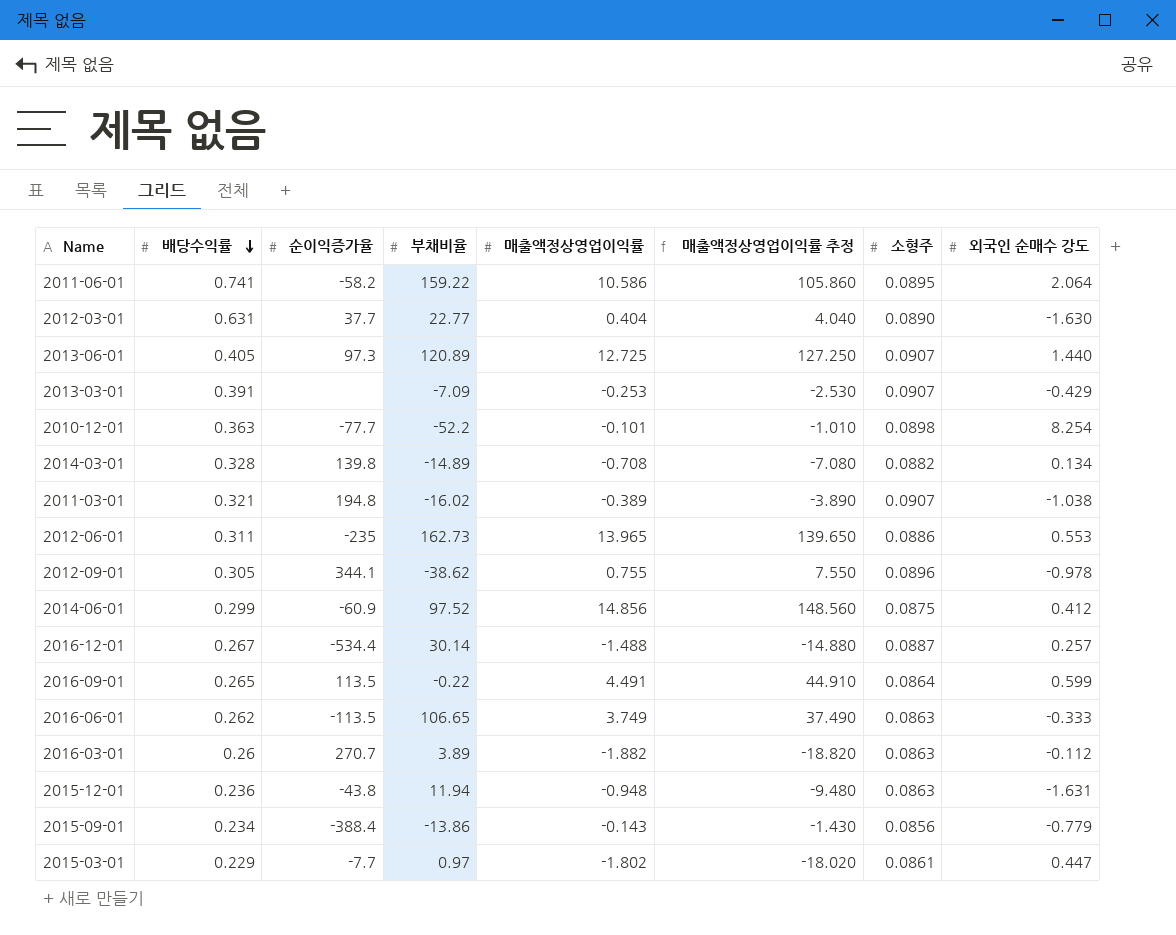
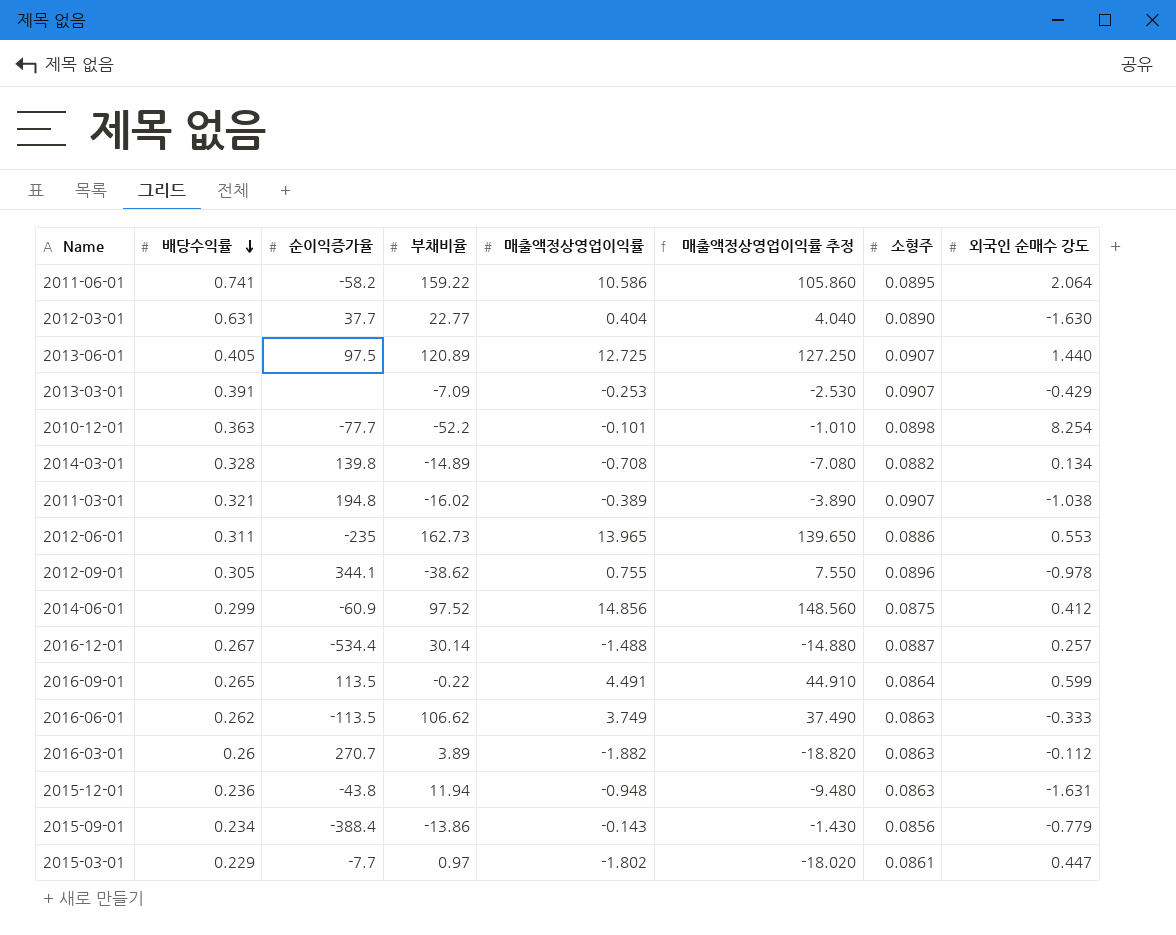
2013-06-01 | 순이익증가율: 97.3 -> 97.5
2016-06-01 | 부채비율: 106.65 -> 106.62

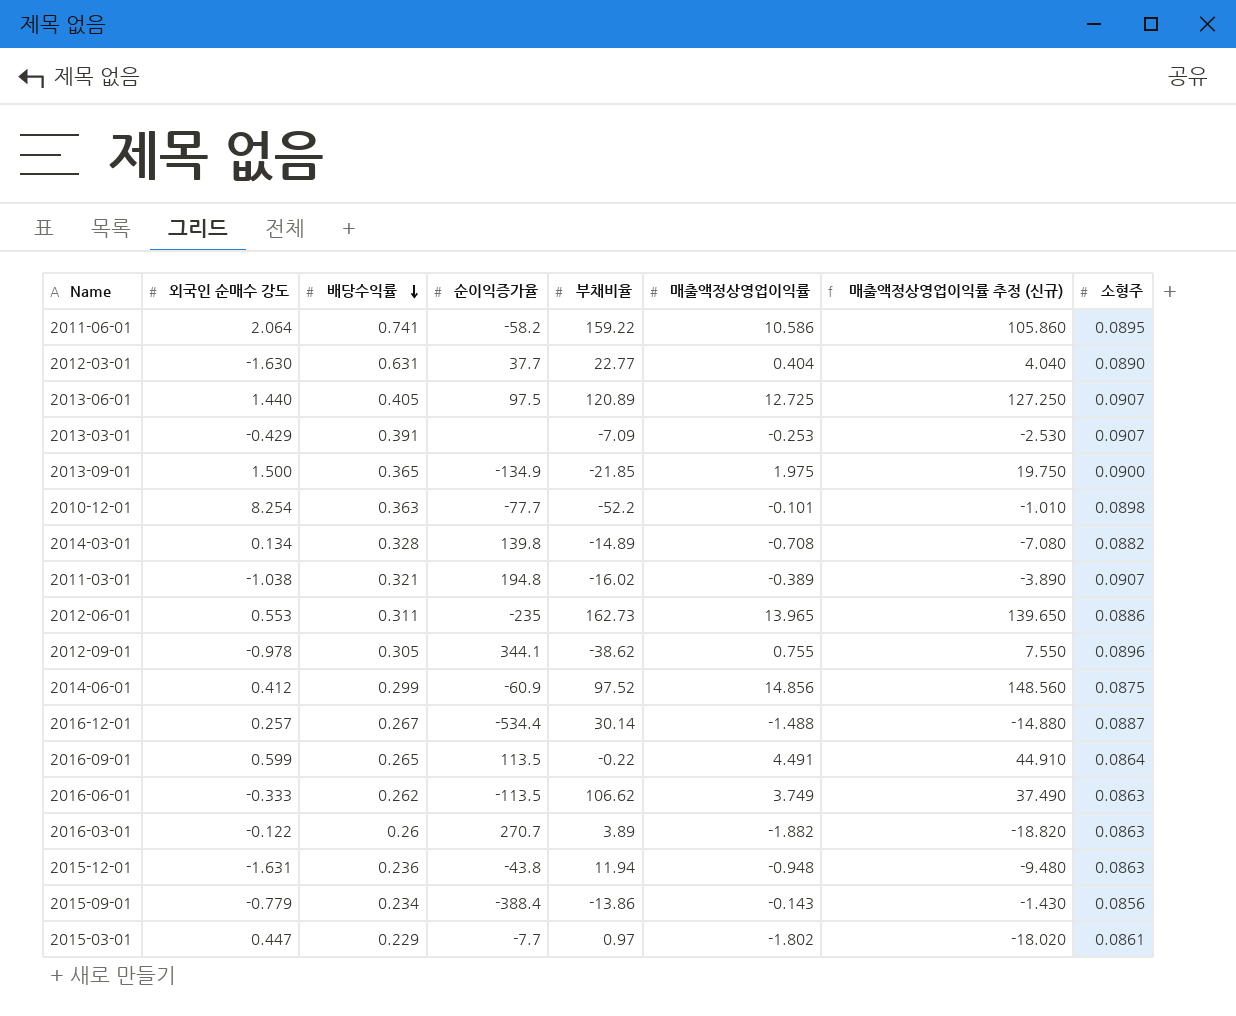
column 외국인 순매수 강도 | position: 8 -> 2
column name: 매출액정상영업이익률 추정 -> 매출액정상영업이익률 추정 (신규)
row 2013-09-01: none -> 1.500 | 0.365 | -134.9 | -21.85 | 1.975 | 19.750 | 0.0900
2016-03-01 | 외국인 순매수 강도: -0.112 -> -0.122

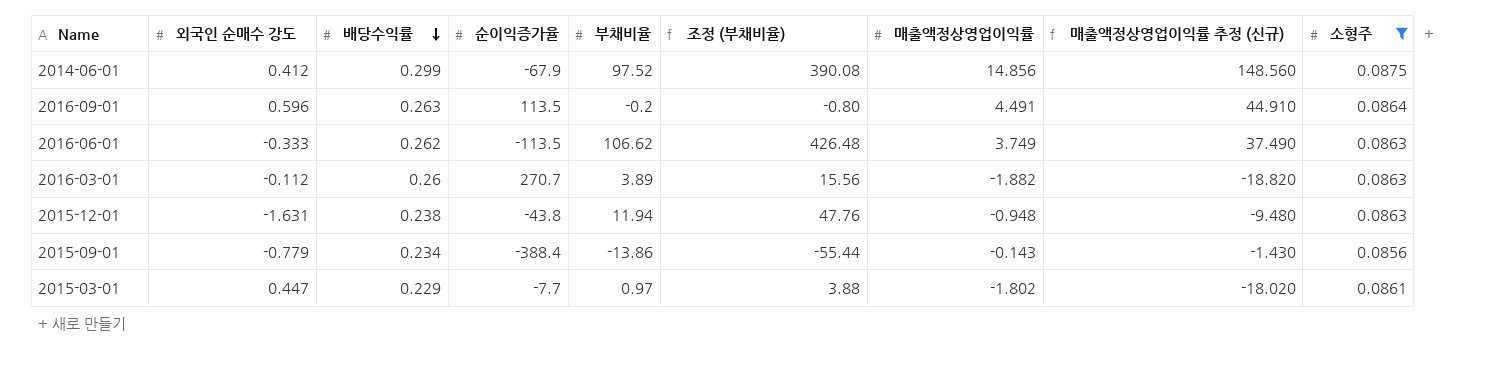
filter: none -> 소형주 <= 0.0875
column 조정 (부채비율) | formula: none -> [부채비율] * 4
2014-06-01 | 순이익증가율: -60.9 -> -67.9
2016-09-01 | 외국인 순매수 강도: 0.599 -> 0.596
2016-09-01 | 배당수익률: 0.265 -> 0.263
2016-09-01 | 부채비율: -0.22 -> -0.2
2016-03-01 | 외국인 순매수 강도: -0.122 -> -0.112
2015-12-01 | 배당수익률: 0.236 -> 0.238

